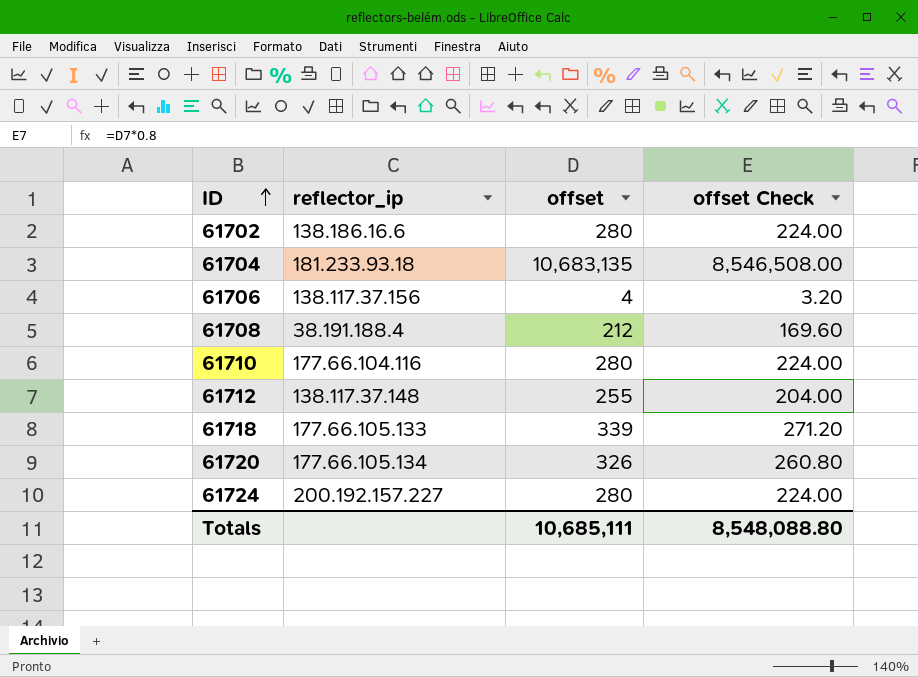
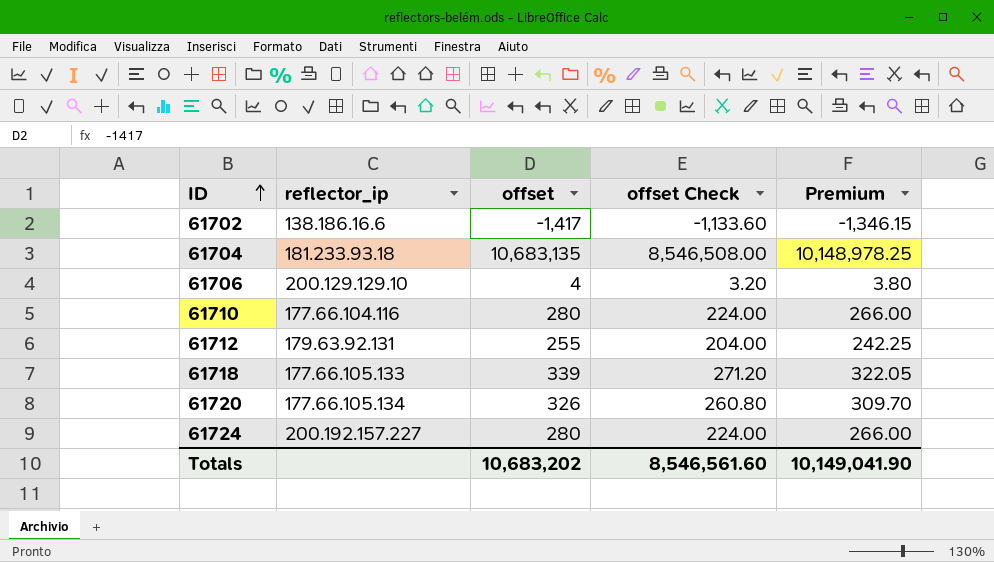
column Premium | formula: none -> [offset] * 0.95
row 61708: 38.191.188.4 | 212 | 169.60 -> none
61702 | offset: 280 -> -1,417
61702 | offset Check: 224.00 -> -1,133.60
61706 | reflector_ip: 138.117.37.156 -> 200.129.129.10
61712 | reflector_ip: 138.117.37.148 -> 179.63.92.131
Totals | offset: 10,685,111 -> 10,683,202
Totals | offset Check: 8,548,088.80 -> 8,546,561.60

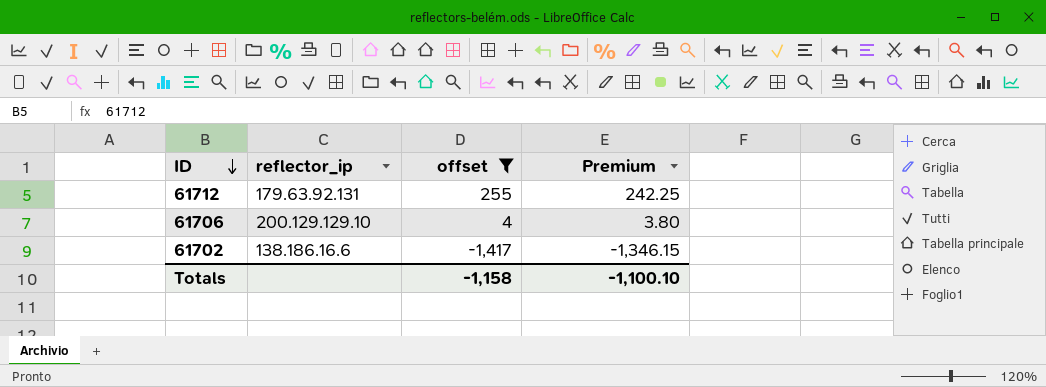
filter: none -> offset <= 255
row order: ID ascending -> ID descending
column offset Check | formula: [offset] * 0.8 -> none
Totals | offset: 10,683,202 -> -1,158
Totals | Premium: 10,149,041.90 -> -1,100.10

